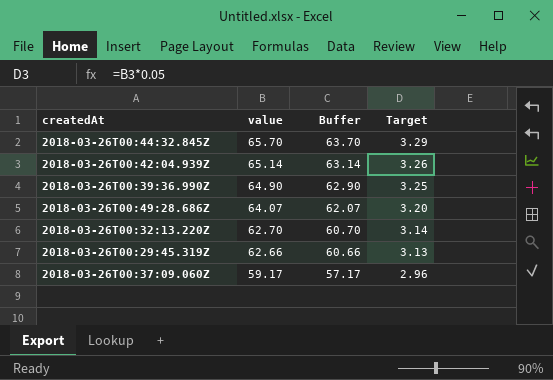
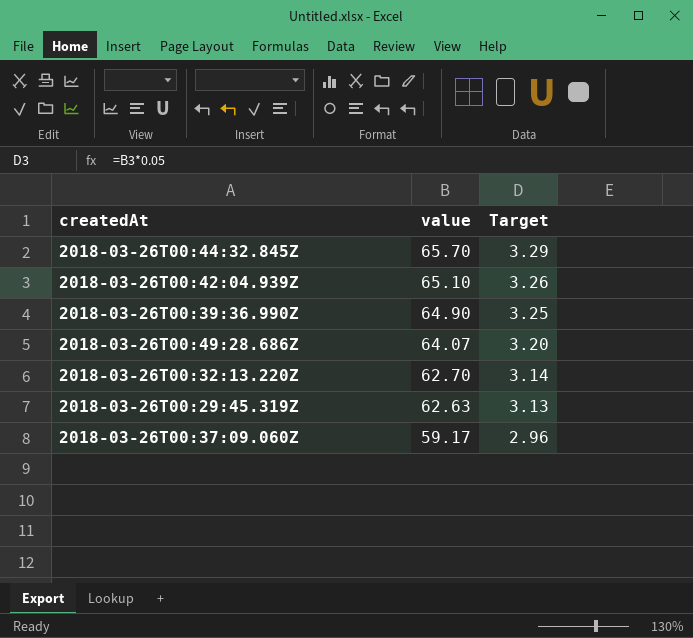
column Buffer | formula: [value] - 2 -> none
2018-03-26T00:42:04.939Z | value: 65.14 -> 65.10
2018-03-26T00:29:45.319Z | value: 62.66 -> 62.63

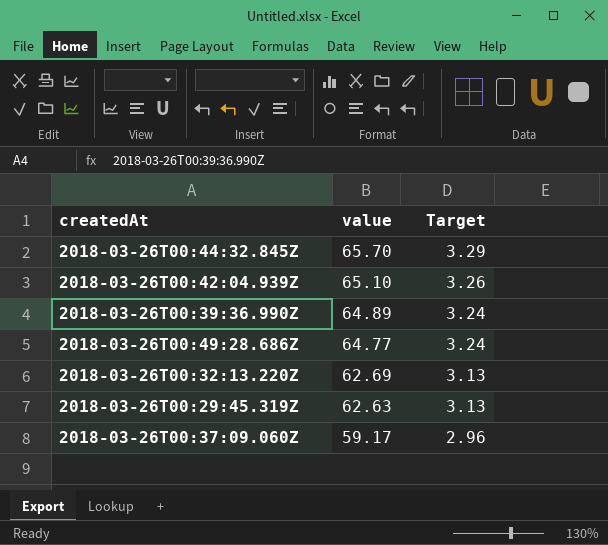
2018-03-26T00:39:36.990Z | value: 64.90 -> 64.89
2018-03-26T00:39:36.990Z | Target: 3.25 -> 3.24
2018-03-26T00:49:28.686Z | value: 64.07 -> 64.77
2018-03-26T00:49:28.686Z | Target: 3.20 -> 3.24
2018-03-26T00:32:13.220Z | value: 62.70 -> 62.69
2018-03-26T00:32:13.220Z | Target: 3.14 -> 3.13

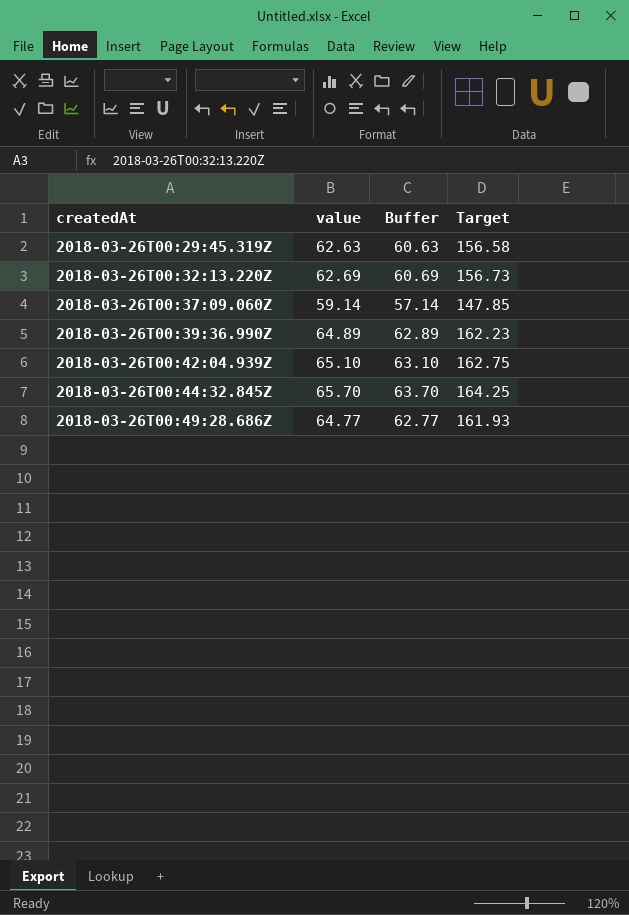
row order: value descending -> createdAt ascending
column Buffer | formula: none -> [value] - 2
column Target | formula: [value] * 0.05 -> [value] * 2.5
2018-03-26T00:37:09.060Z | value: 59.17 -> 59.14

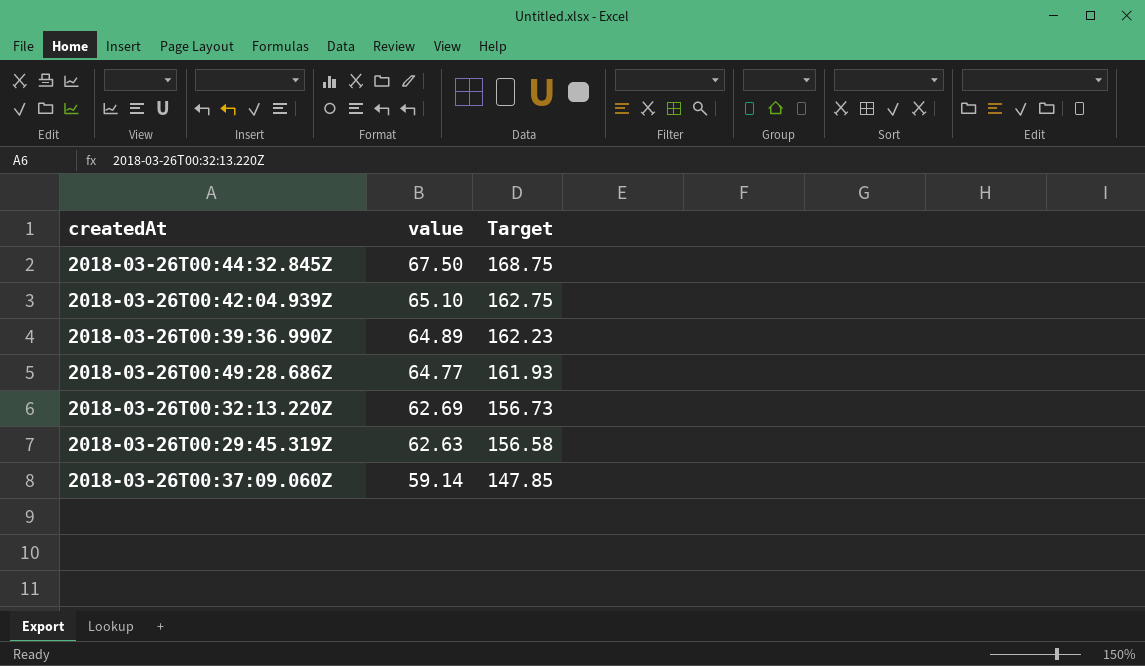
row order: createdAt ascending -> value descending
column Buffer | formula: [value] - 2 -> none
2018-03-26T00:44:32.845Z | value: 65.70 -> 67.50
2018-03-26T00:44:32.845Z | Target: 164.25 -> 168.75

